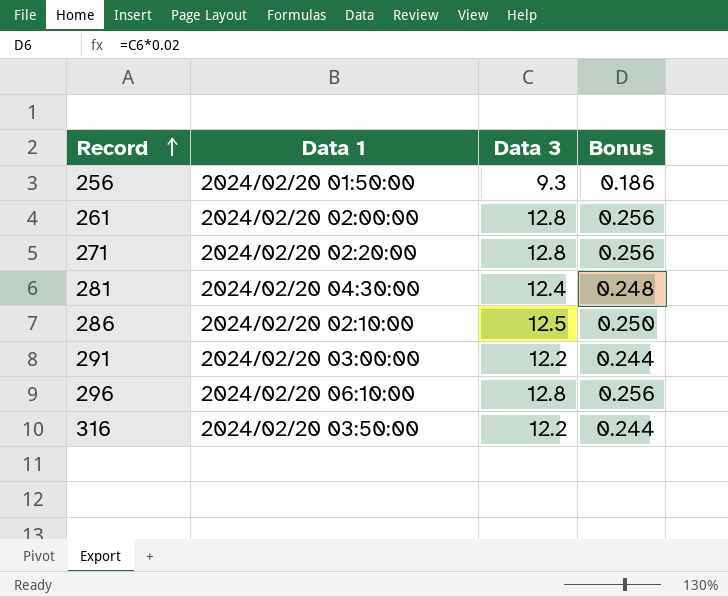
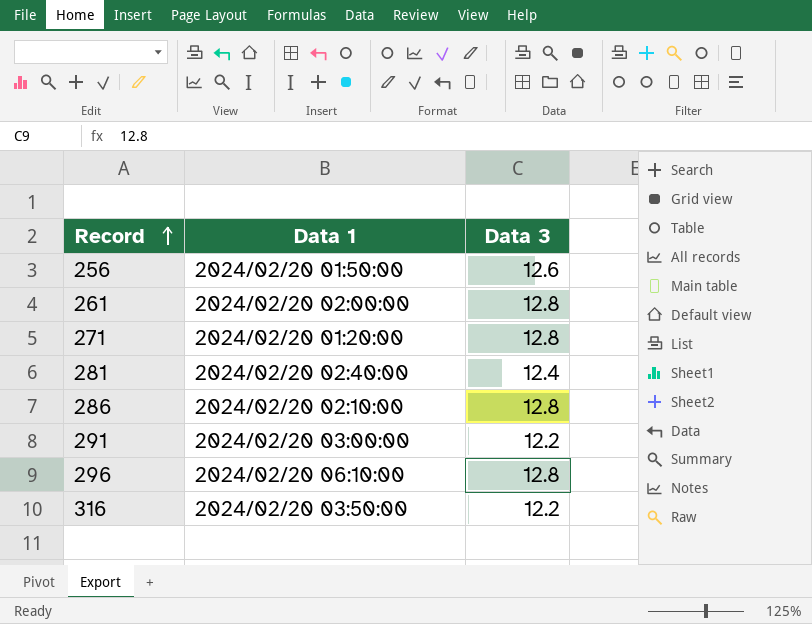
column Bonus | formula: [Data 3] * 0.02 -> none
256 | Data 3: 9.3 -> 12.6
271 | Data 1: 2024/02/20 02:20:00 -> 2024/02/20 01:20:00
281 | Data 1: 2024/02/20 04:30:00 -> 2024/02/20 02:40:00
286 | Data 3: 12.5 -> 12.8

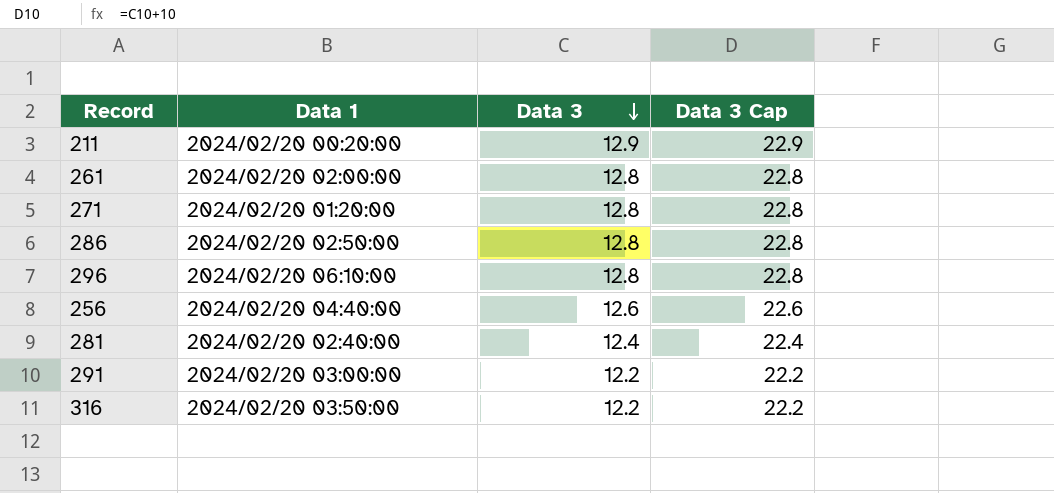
row order: Record ascending -> Data 3 descending
column Data 3 Cap | formula: none -> [Data 3] + 10
row 211: none -> 2024/02/20 00:20:00 | 12.9 | 22.9
286 | Data 1: 2024/02/20 02:10:00 -> 2024/02/20 02:50:00
256 | Data 1: 2024/02/20 01:50:00 -> 2024/02/20 04:40:00

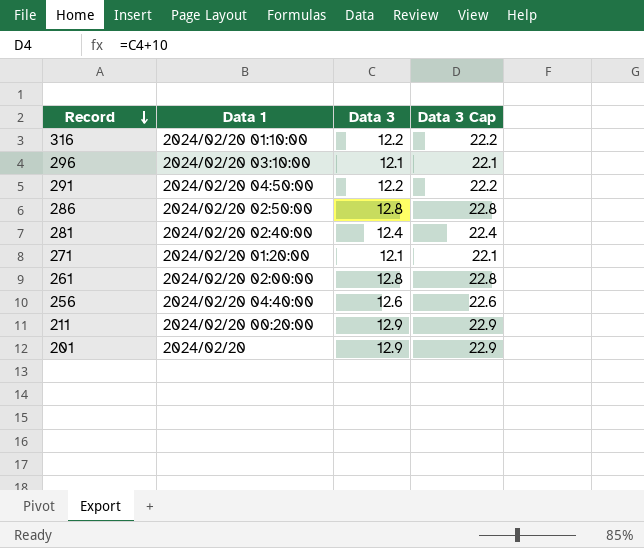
row order: Data 3 descending -> Record descending
316 | Data 1: 2024/02/20 03:50:00 -> 2024/02/20 01:10:00
296 | Data 1: 2024/02/20 06:10:00 -> 2024/02/20 03:10:00
296 | Data 3: 12.8 -> 12.1
296 | Data 3 Cap: 22.8 -> 22.1
291 | Data 1: 2024/02/20 03:00:00 -> 2024/02/20 04:50:00
271 | Data 3: 12.8 -> 12.1
271 | Data 3 Cap: 22.8 -> 22.1
row 201: none -> 2024/02/20 | 12.9 | 22.9

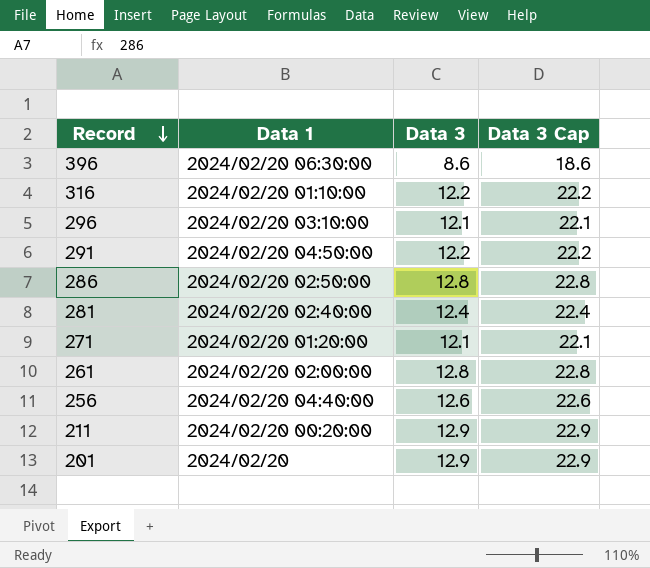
row 396: none -> 2024/02/20 06:30:00 | 8.6 | 18.6

